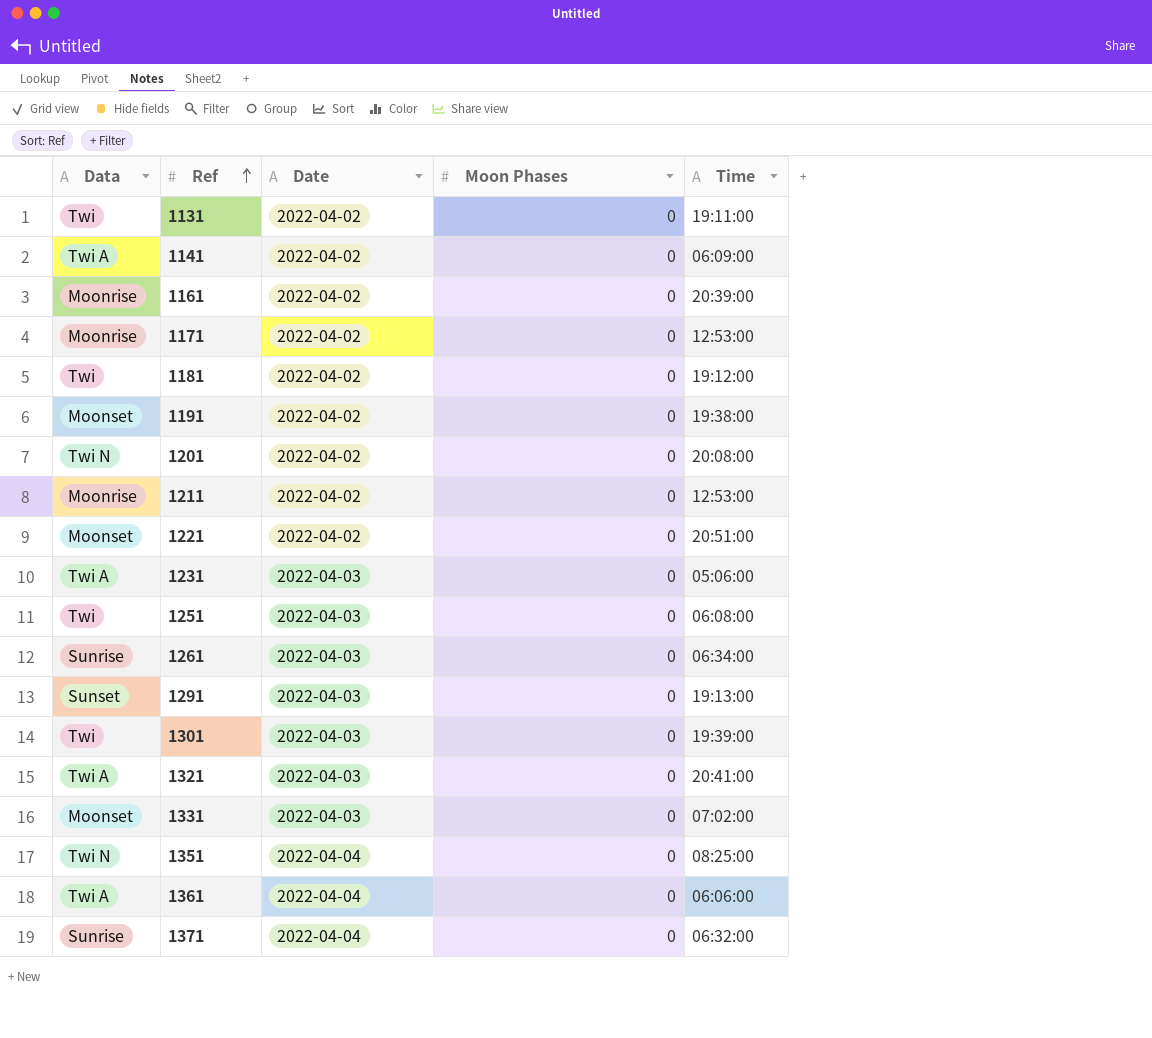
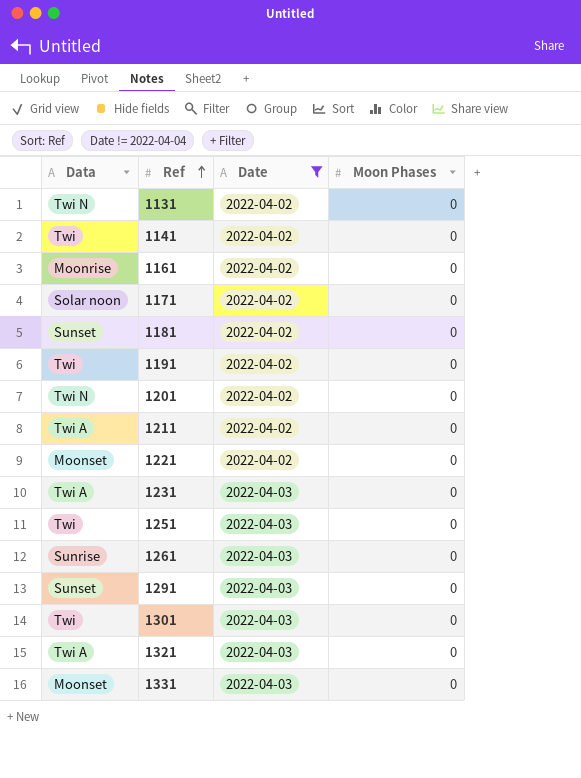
filter: none -> Date != 2022-04-04
column Time | position: 5 -> none
1131 | Data: Twi -> Twi N
1141 | Data: Twi A -> Twi
1171 | Data: Moonrise -> Solar noon
1181 | Data: Twi -> Sunset
1191 | Data: Moonset -> Twi
1211 | Data: Moonrise -> Twi A

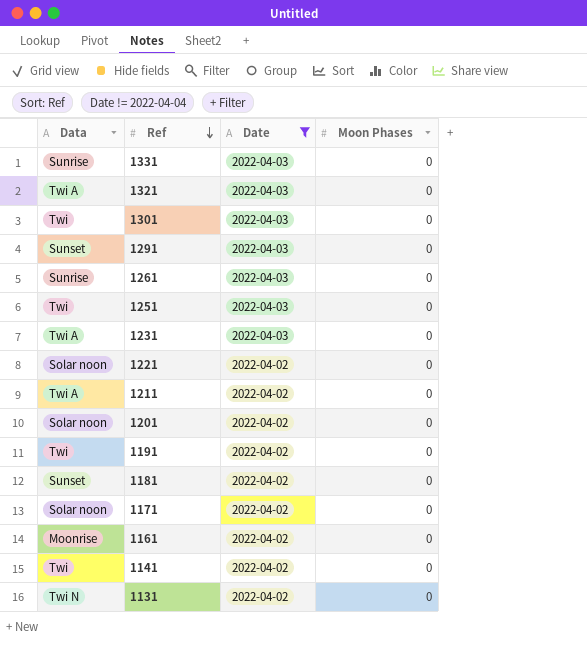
row order: Ref ascending -> Ref descending
1331 | Data: Moonset -> Sunrise
1221 | Data: Moonset -> Solar noon
1201 | Data: Twi N -> Solar noon

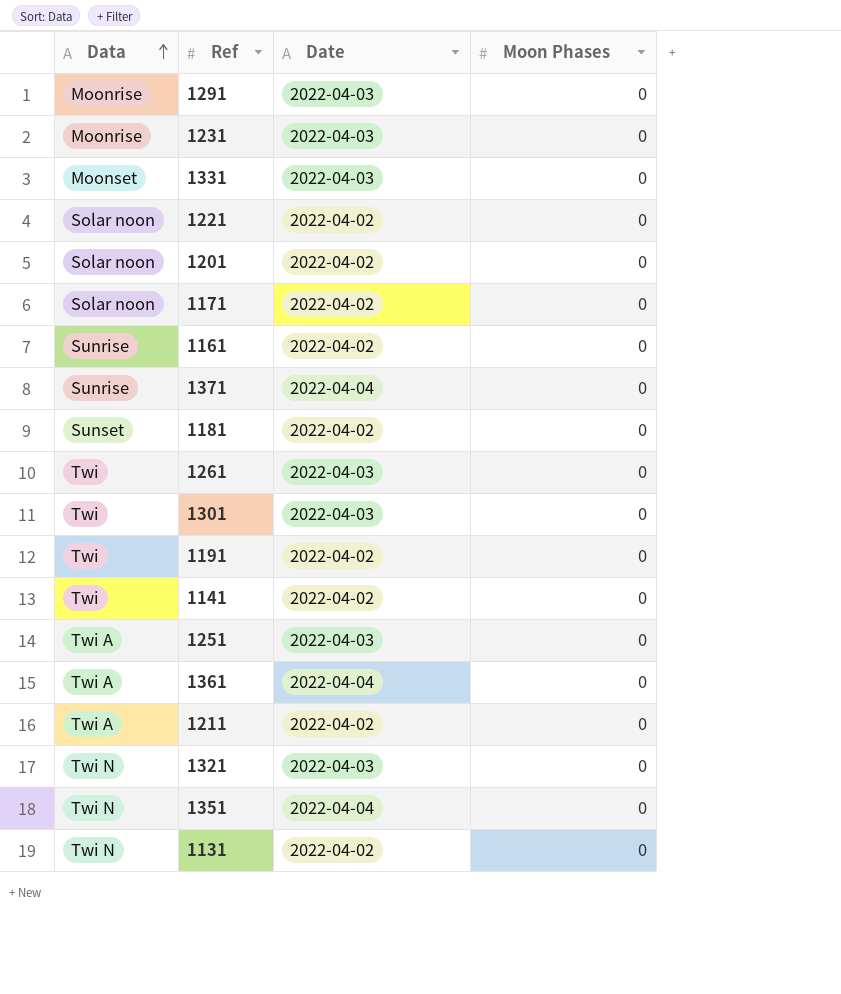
filter: Date != 2022-04-04 -> none
row order: Ref descending -> Data ascending
1291 | Data: Sunset -> Moonrise
1231 | Data: Twi A -> Moonrise
1331 | Data: Sunrise -> Moonset
1161 | Data: Moonrise -> Sunrise
1261 | Data: Sunrise -> Twi
1251 | Data: Twi -> Twi A
1321 | Data: Twi A -> Twi N

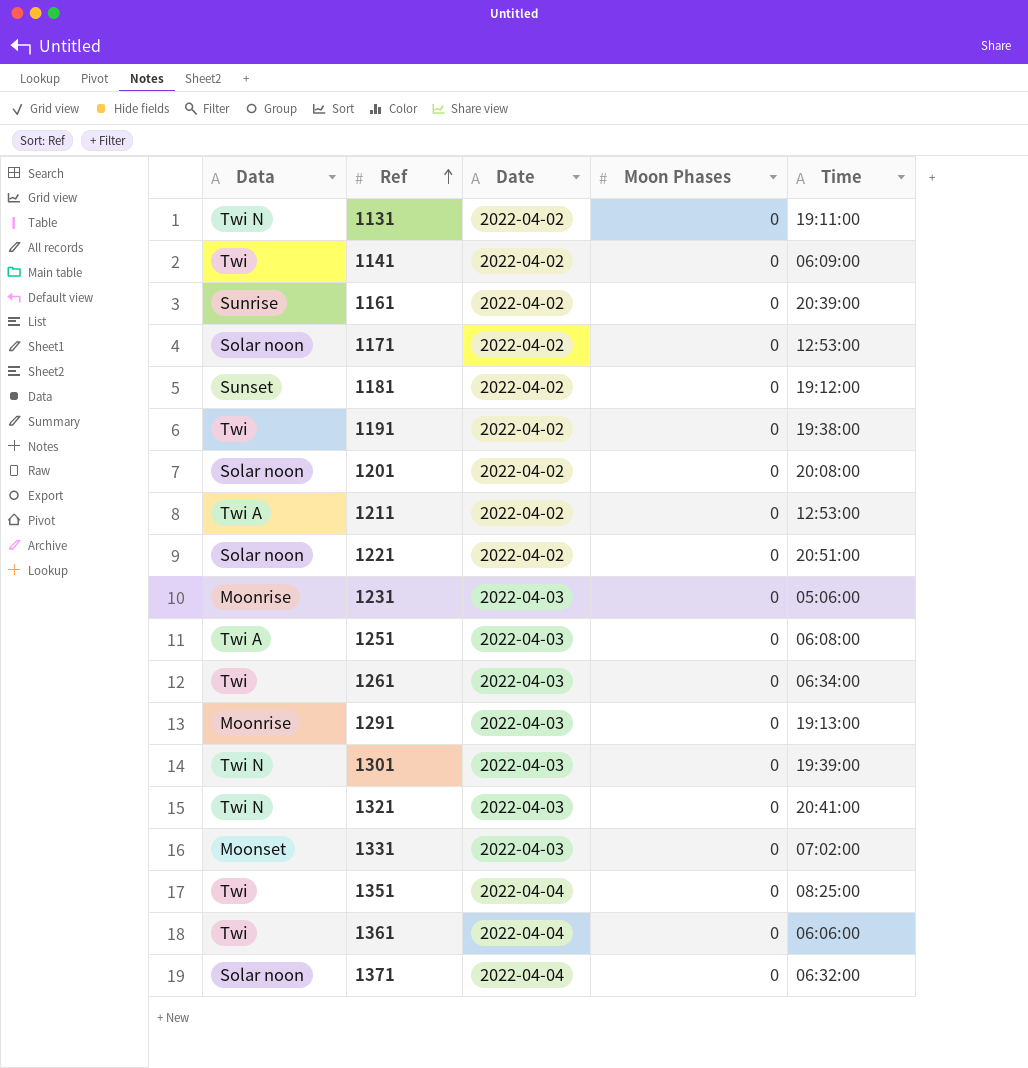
row order: Data ascending -> Ref ascending
column Time | position: none -> 5
1301 | Data: Twi -> Twi N
1351 | Data: Twi N -> Twi
1361 | Data: Twi A -> Twi
1371 | Data: Sunrise -> Solar noon

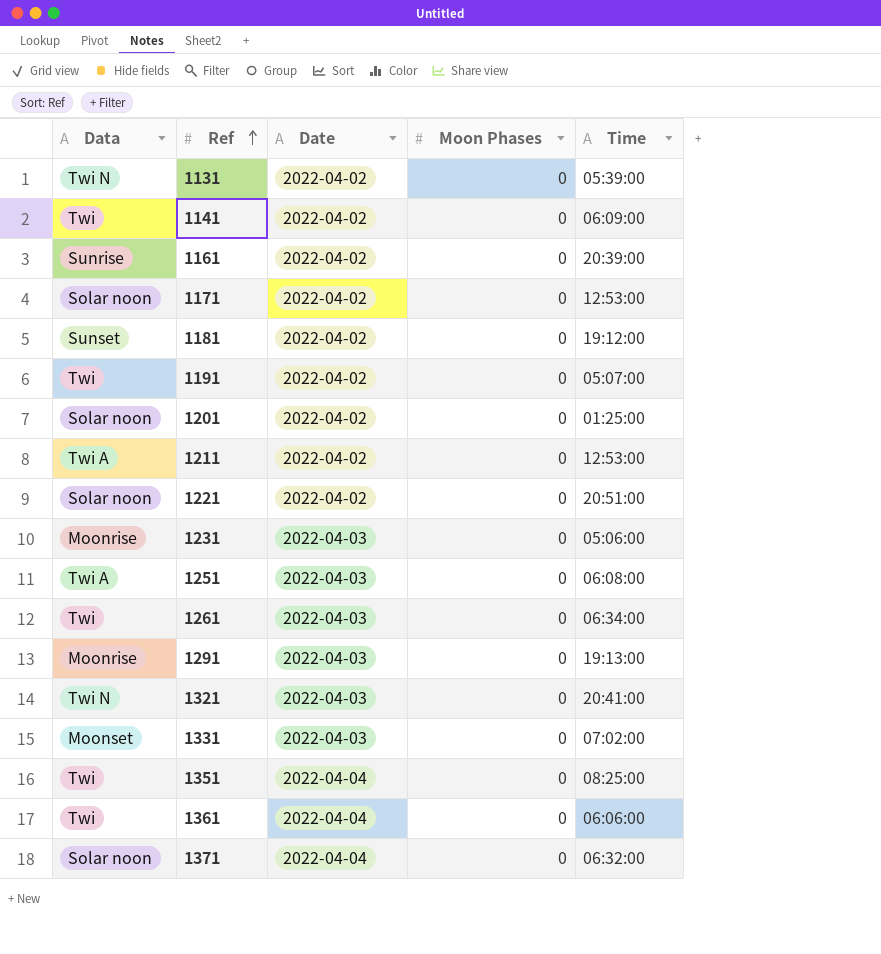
row 1301: Twi N | 2022-04-03 | 0 | 19:39:00 -> none
1131 | Time: 19:11:00 -> 05:39:00
1191 | Time: 19:38:00 -> 05:07:00
1201 | Time: 20:08:00 -> 01:25:00

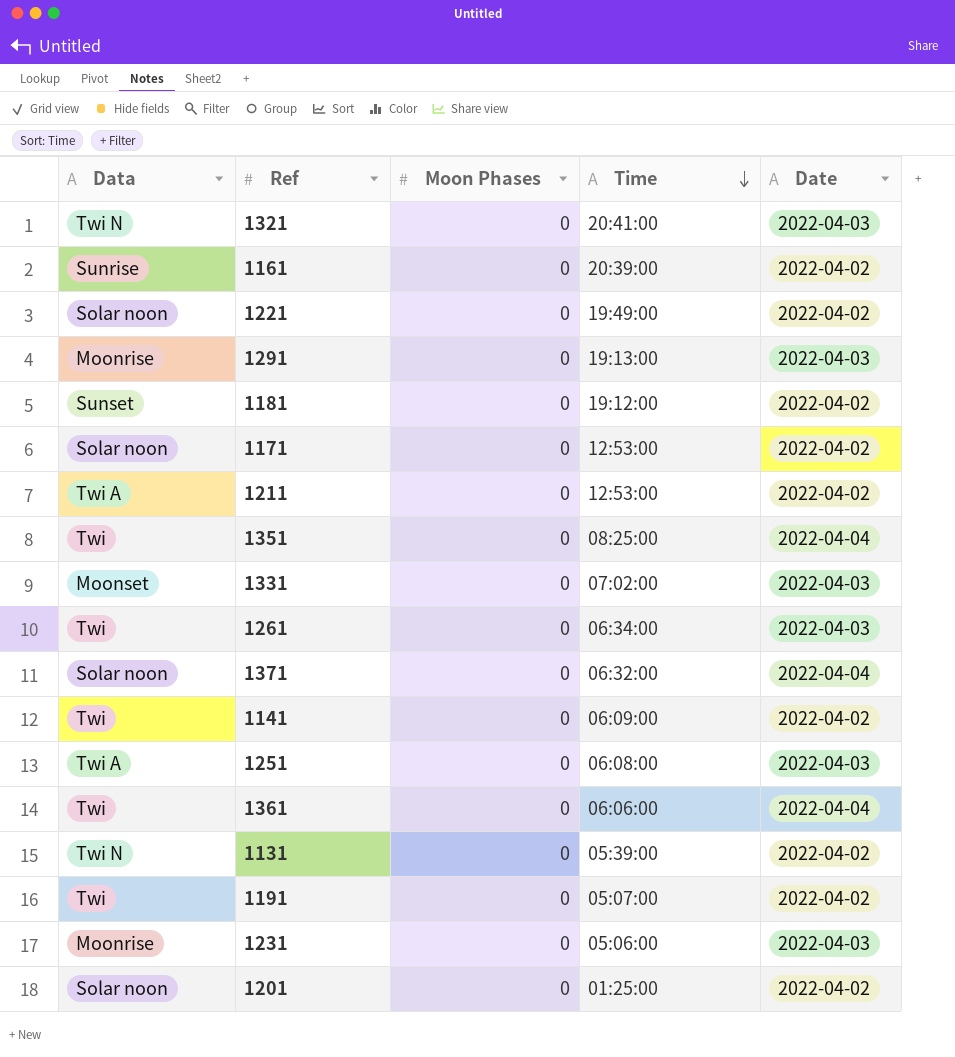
row order: Ref ascending -> Time descending
column Date | position: 3 -> 5
1221 | Time: 20:51:00 -> 19:49:00

